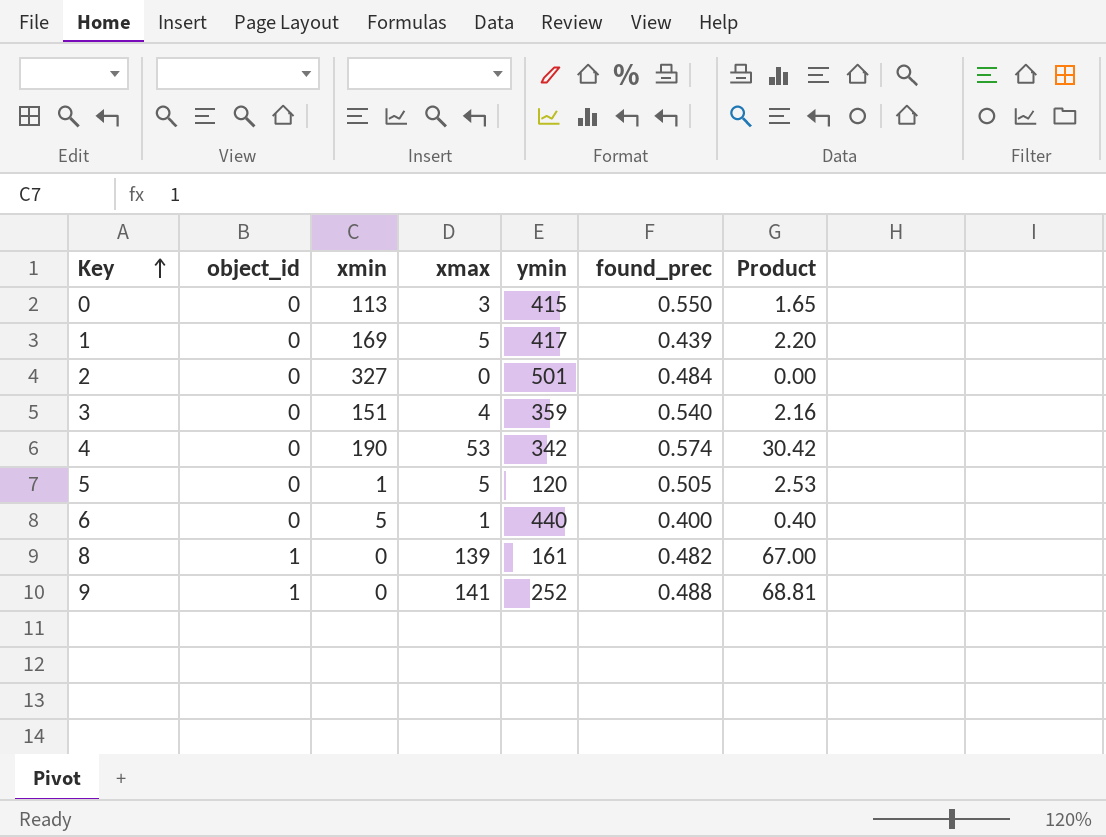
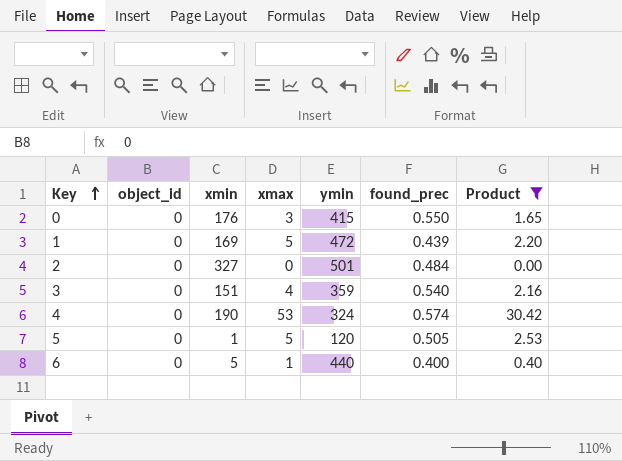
filter: none -> Product <= 30.42
0 | xmin: 113 -> 176
1 | ymin: 417 -> 472
4 | ymin: 342 -> 324

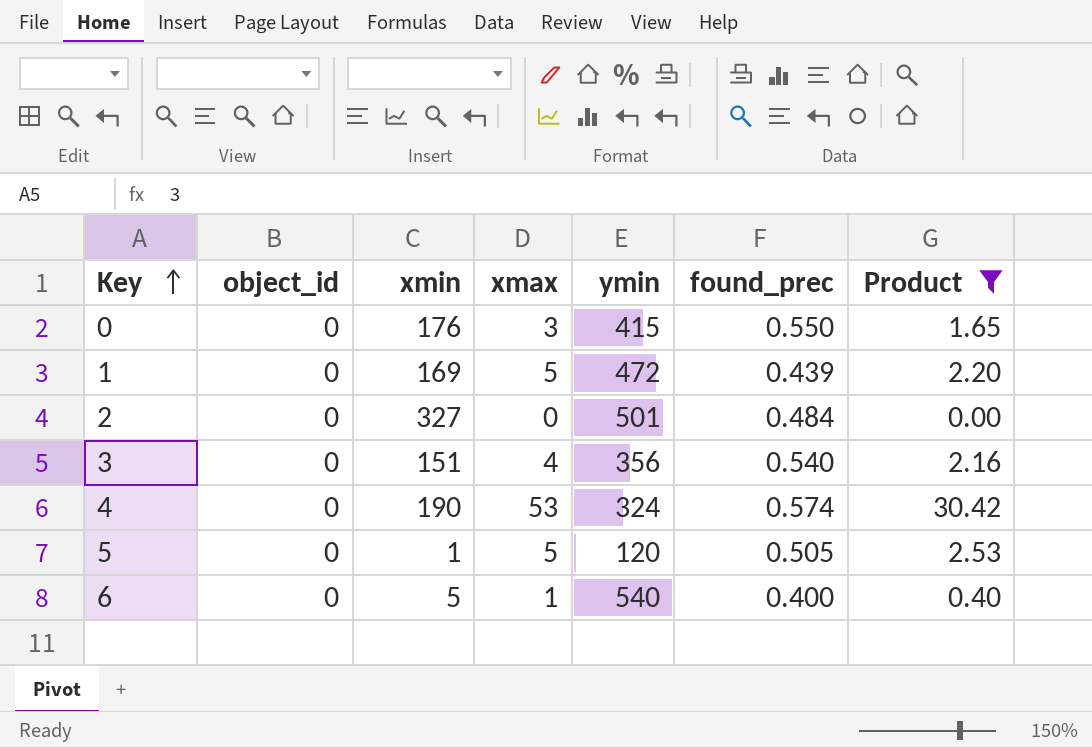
3 | ymin: 359 -> 356
6 | ymin: 440 -> 540

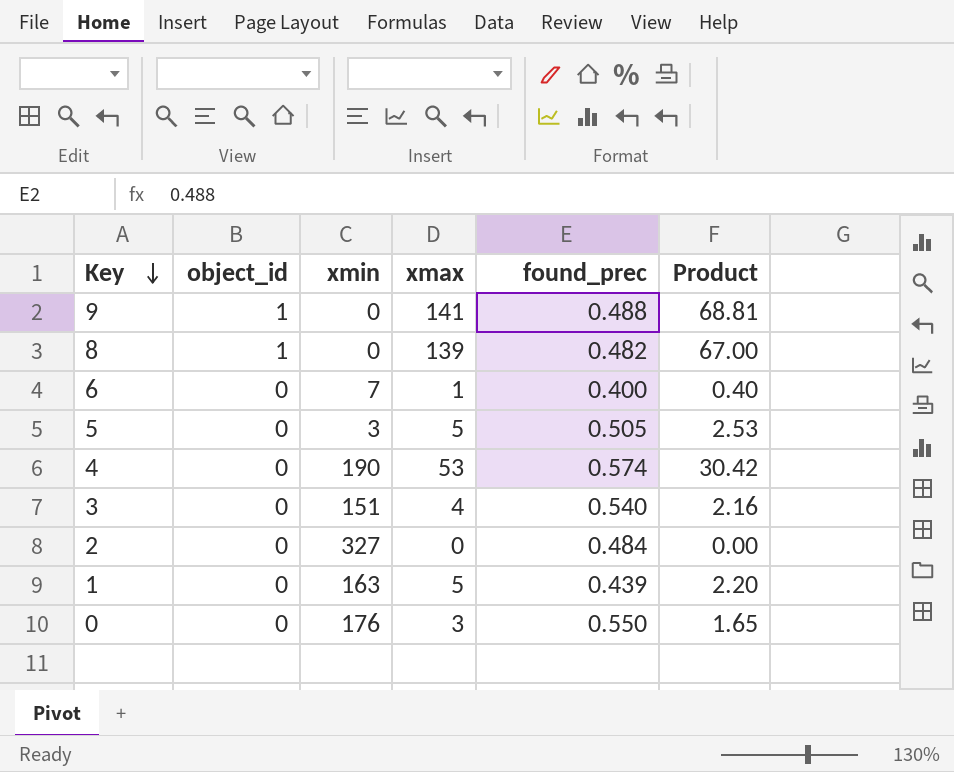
filter: Product <= 30.42 -> none
row order: Key ascending -> Key descending
column ymin | position: 5 -> none
6 | xmin: 5 -> 7
5 | xmin: 1 -> 3
1 | xmin: 169 -> 163

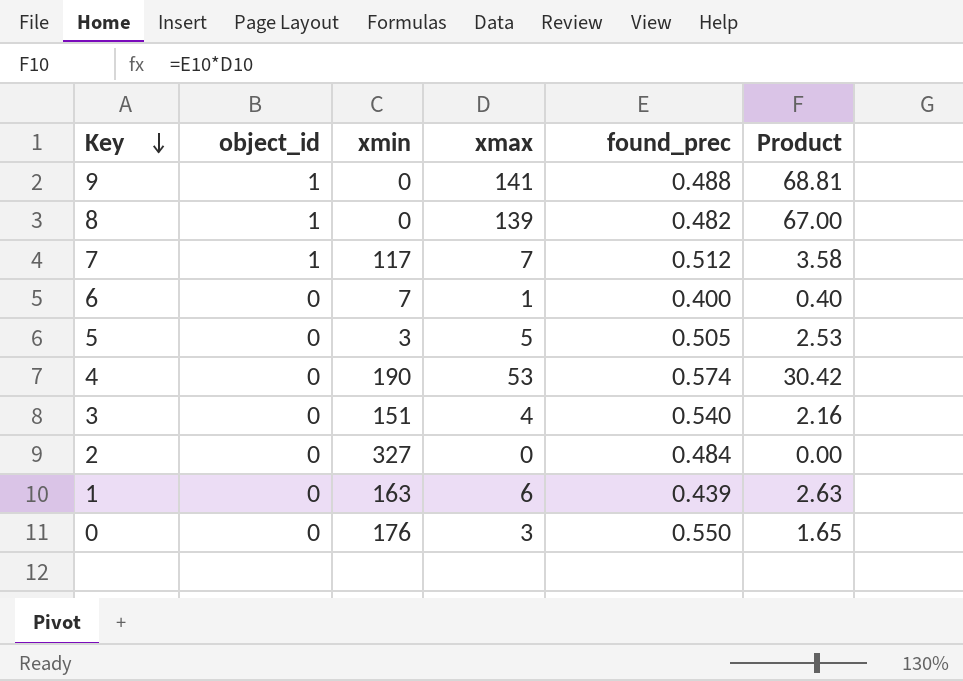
row 7: none -> 1 | 117 | 7 | 0.512 | 3.58
1 | xmax: 5 -> 6
1 | Product: 2.20 -> 2.63

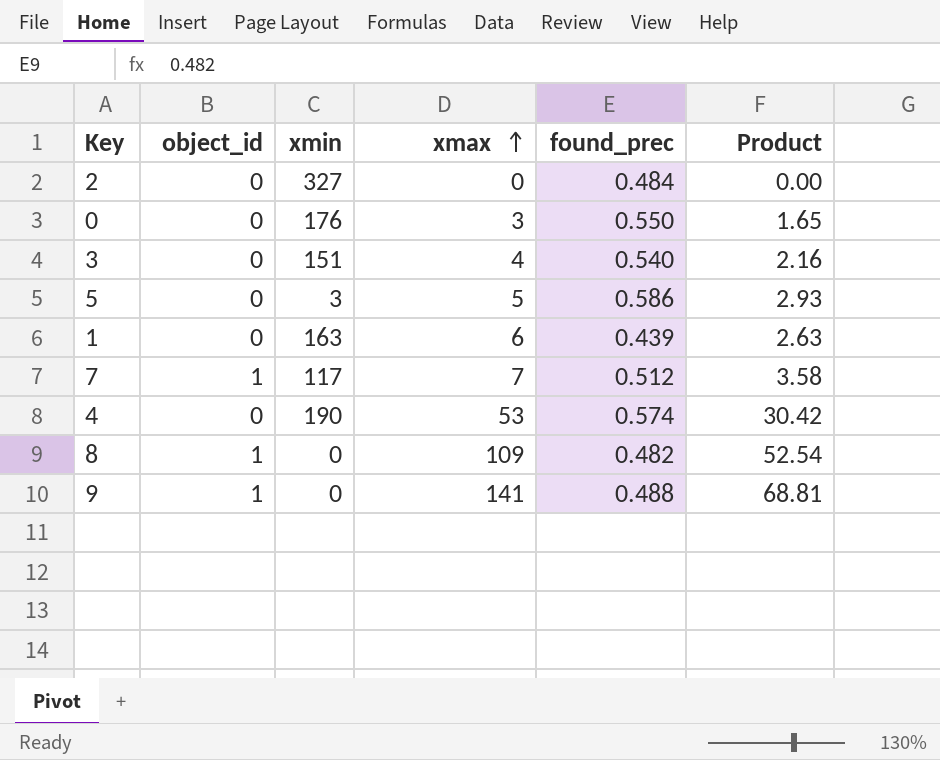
row order: Key descending -> xmax ascending
row 6: 0 | 7 | 1 | 0.400 | 0.40 -> none
5 | found_prec: 0.505 -> 0.586
5 | Product: 2.53 -> 2.93
8 | xmax: 139 -> 109
8 | Product: 67.00 -> 52.54

